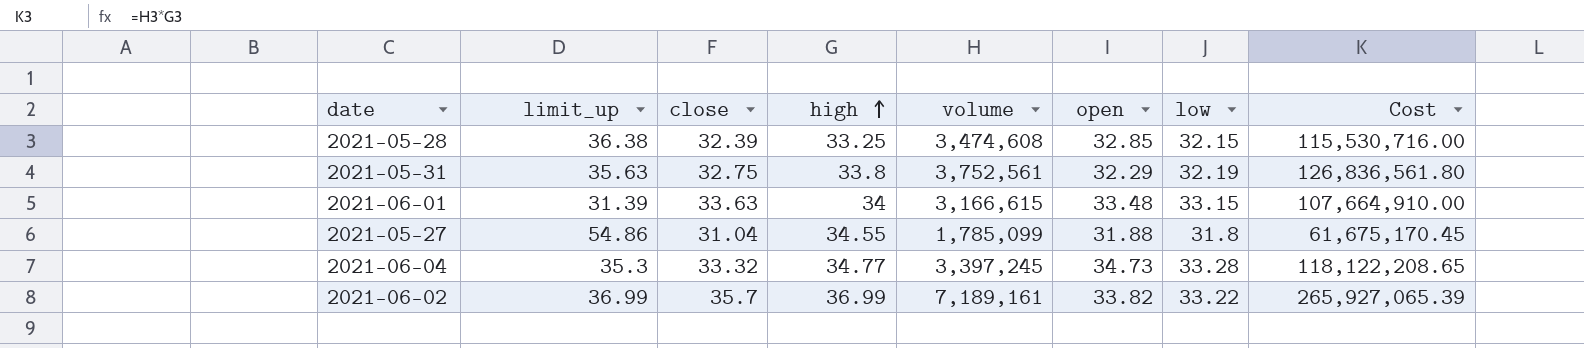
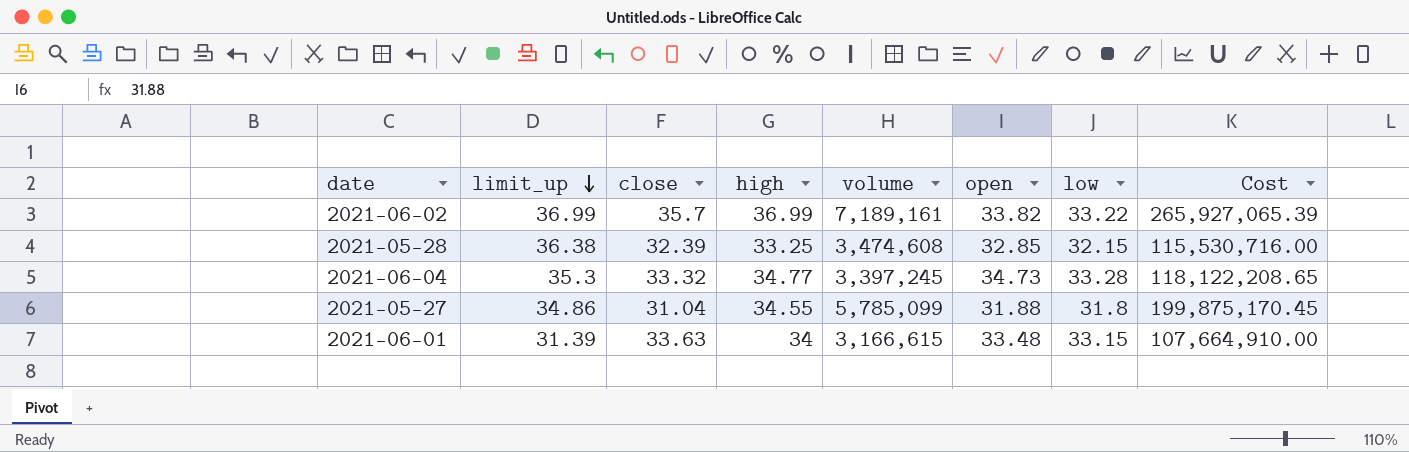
row order: high ascending -> limit_up descending
row 2021-05-31: 35.63 | 32.75 | 33.8 | 3,752,561 | 32.29 | 32.19 | 126,836,561.80 -> none
2021-05-27 | limit_up: 54.86 -> 34.86
2021-05-27 | volume: 1,785,099 -> 5,785,099
2021-05-27 | Cost: 61,675,170.45 -> 199,875,170.45

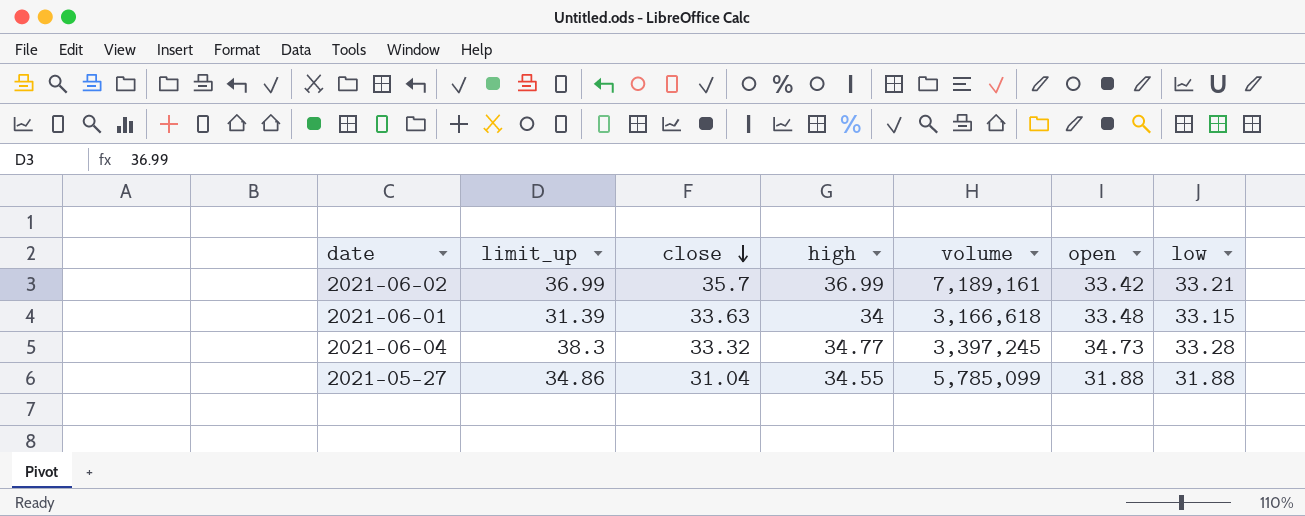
row order: limit_up descending -> close descending
column Cost | formula: [high] * [volume] -> none
row 2021-05-28: 36.38 | 32.39 | 33.25 | 3,474,608 | 32.85 | 32.15 | 115,530,716.00 -> none
2021-06-02 | open: 33.82 -> 33.42
2021-06-02 | low: 33.22 -> 33.21
2021-06-01 | volume: 3,166,615 -> 3,166,618
2021-06-04 | limit_up: 35.3 -> 38.3
2021-05-27 | low: 31.8 -> 31.88

